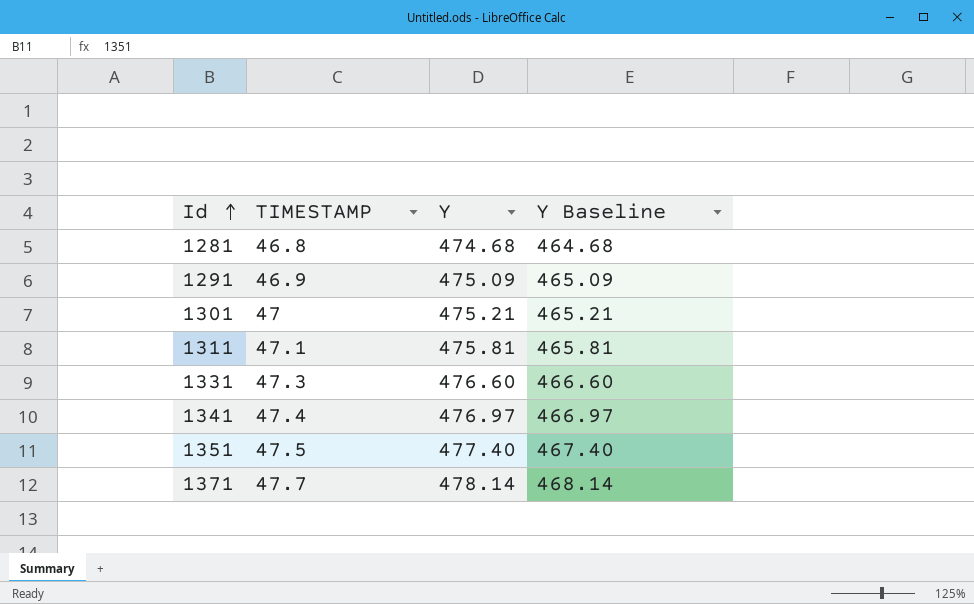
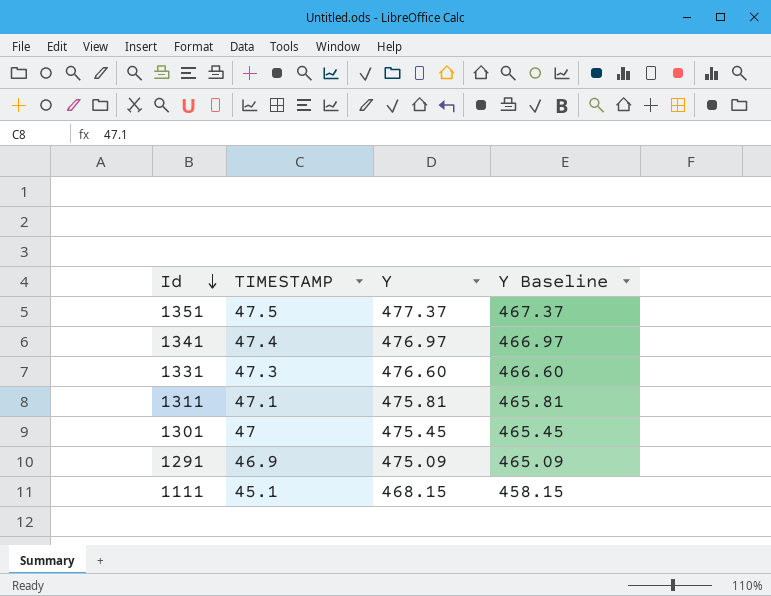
row order: Id ascending -> Id descending
row 1281: 46.8 | 474.68 | 464.68 -> none
row 1371: 47.7 | 478.14 | 468.14 -> none
1351 | Y: 477.40 -> 477.37
1351 | Y Baseline: 467.40 -> 467.37
1301 | Y: 475.21 -> 475.45
1301 | Y Baseline: 465.21 -> 465.45
row 1111: none -> 45.1 | 468.15 | 458.15

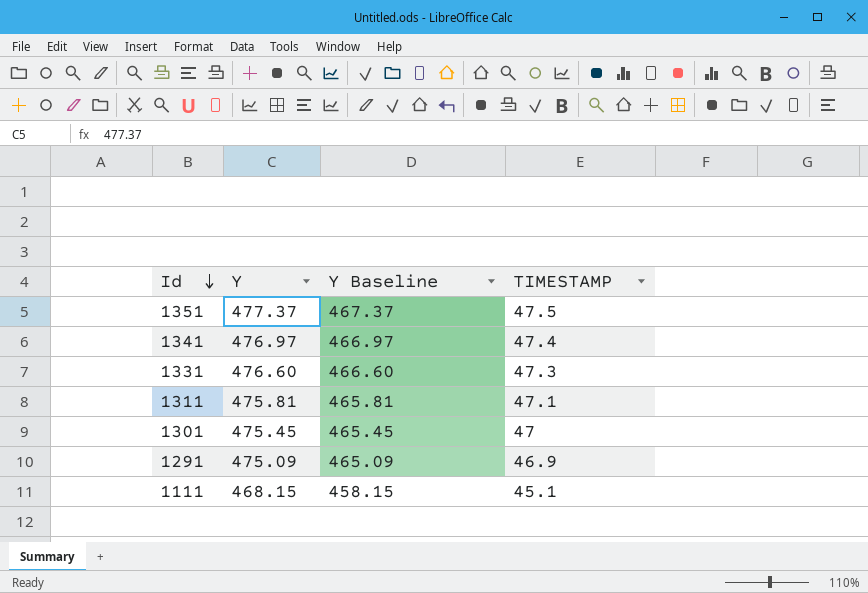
column TIMESTAMP | position: 2 -> 4

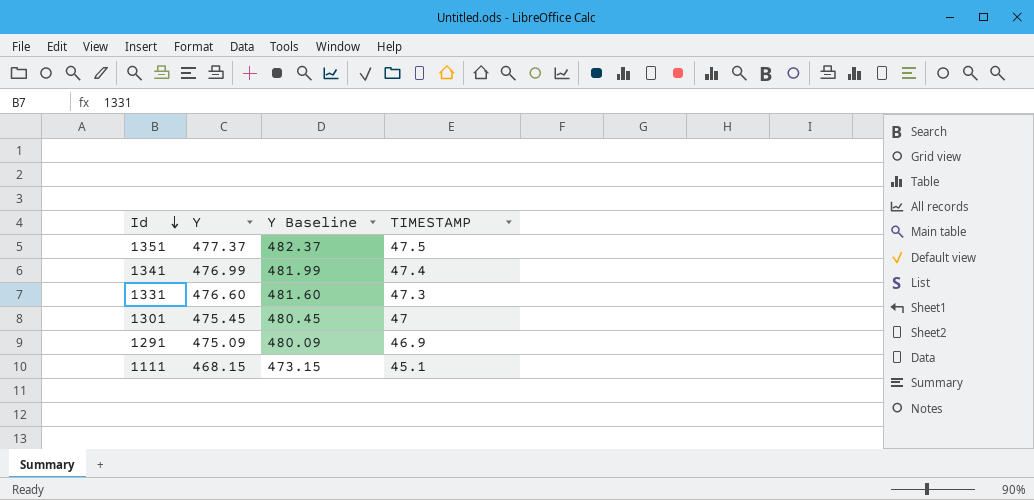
column Y Baseline | formula: [Y] - 10 -> [Y] + 5
row 1311: 475.81 | 465.81 | 47.1 -> none
1341 | Y: 476.97 -> 476.99

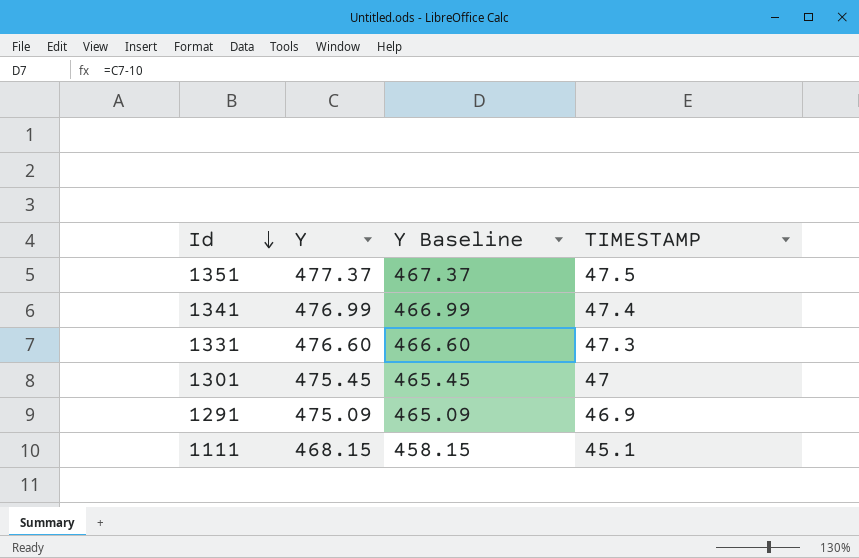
column Y Baseline | formula: [Y] + 5 -> [Y] - 10

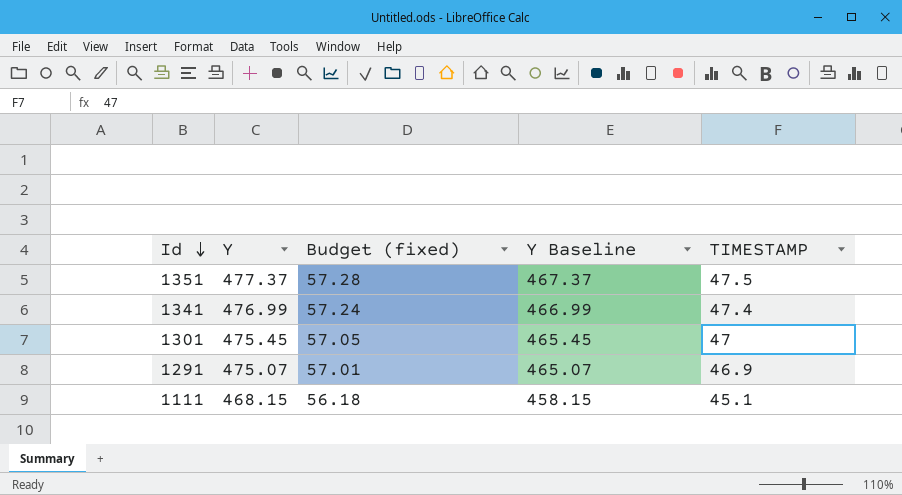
column Budget (fixed) | formula: none -> [Y] * 0.12
row 1331: 476.60 | 466.60 | 47.3 -> none
1291 | Y: 475.09 -> 475.07
1291 | Y Baseline: 465.09 -> 465.07

